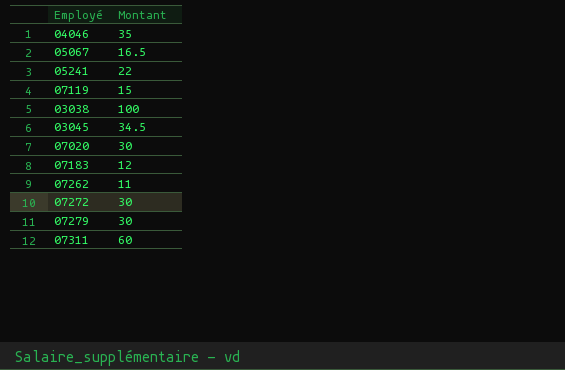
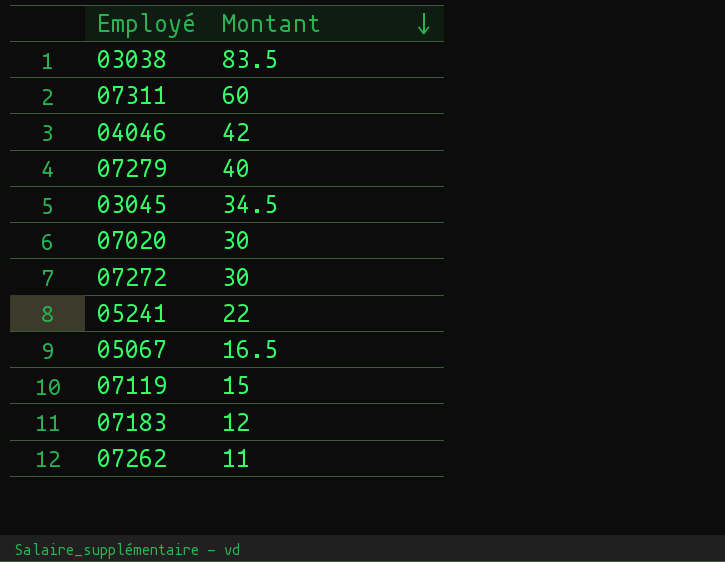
row order: none -> Montant descending
03038 | Montant: 100 -> 83.5
04046 | Montant: 35 -> 42
07279 | Montant: 30 -> 40

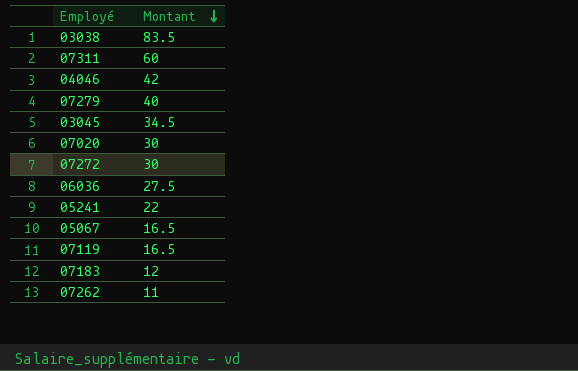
row 06036: none -> 27.5
07119 | Montant: 15 -> 16.5

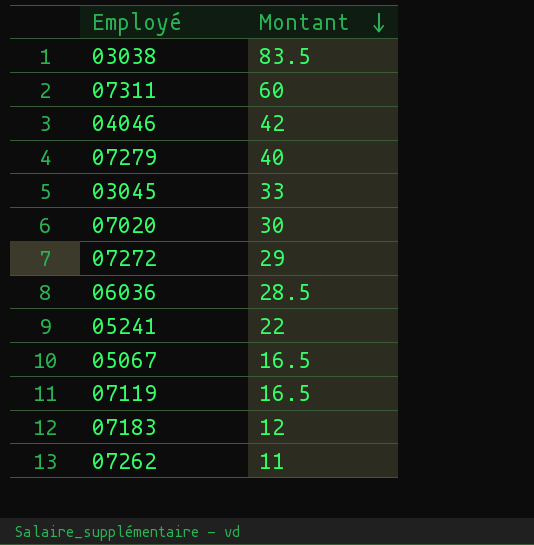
03045 | Montant: 34.5 -> 33
07272 | Montant: 30 -> 29
06036 | Montant: 27.5 -> 28.5

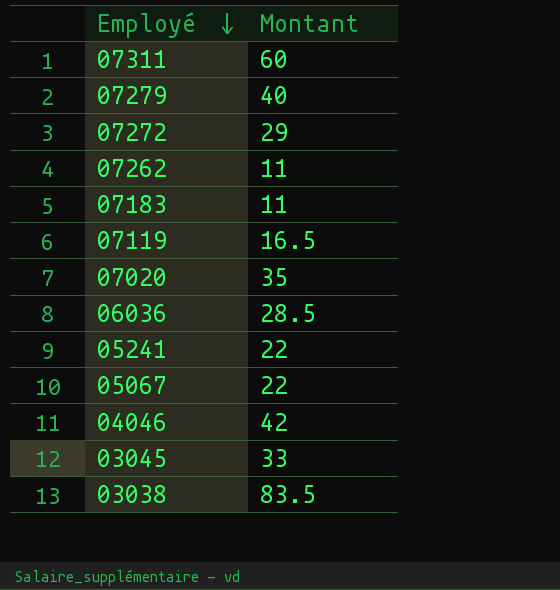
row order: Montant descending -> Employé descending
07183 | Montant: 12 -> 11
07020 | Montant: 30 -> 35
05067 | Montant: 16.5 -> 22

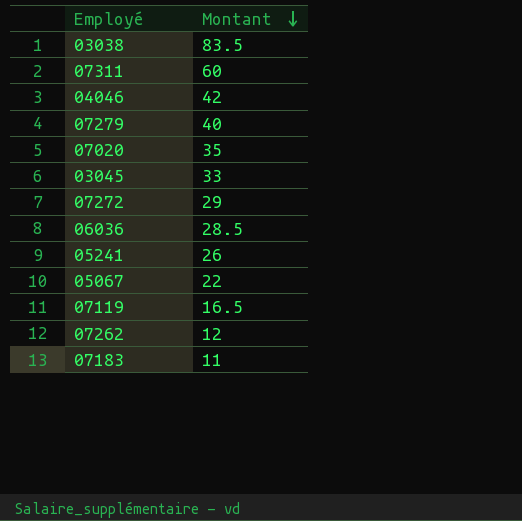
row order: Employé descending -> Montant descending
05241 | Montant: 22 -> 26
07262 | Montant: 11 -> 12

